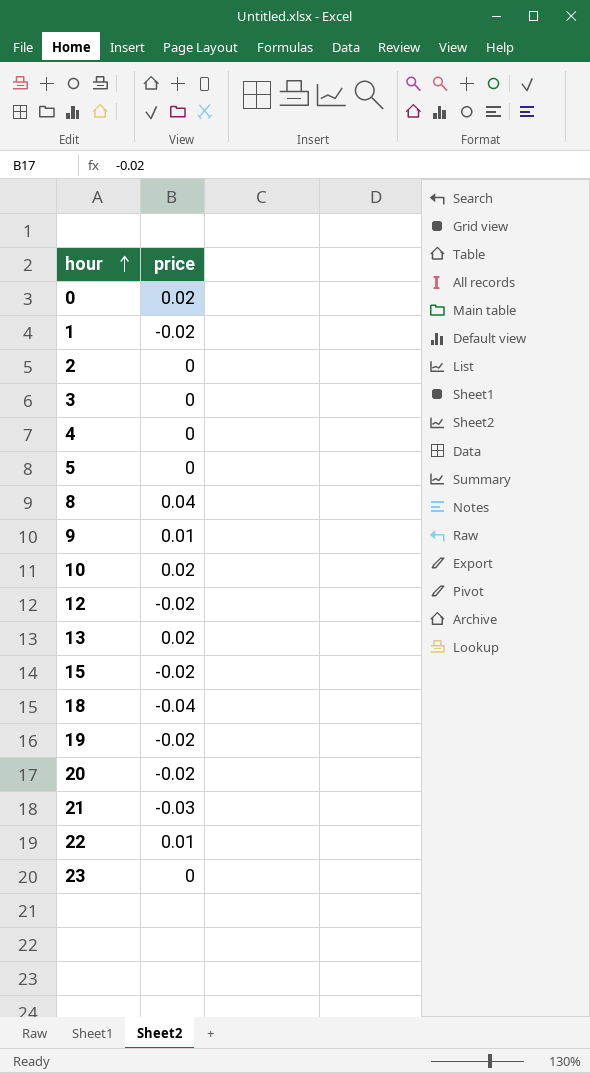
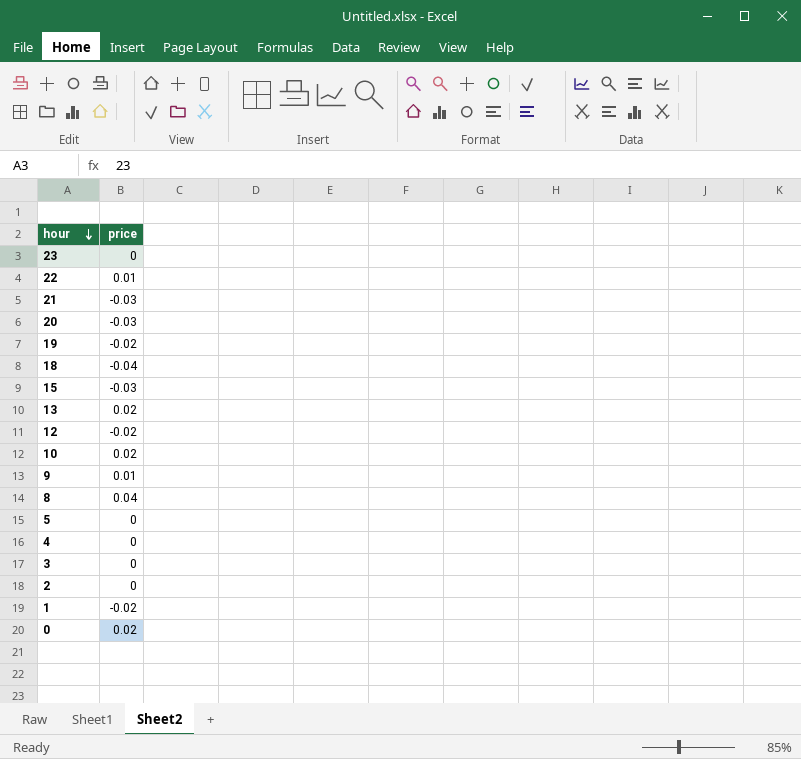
row order: hour ascending -> hour descending
20 | price: -0.02 -> -0.03
15 | price: -0.02 -> -0.03

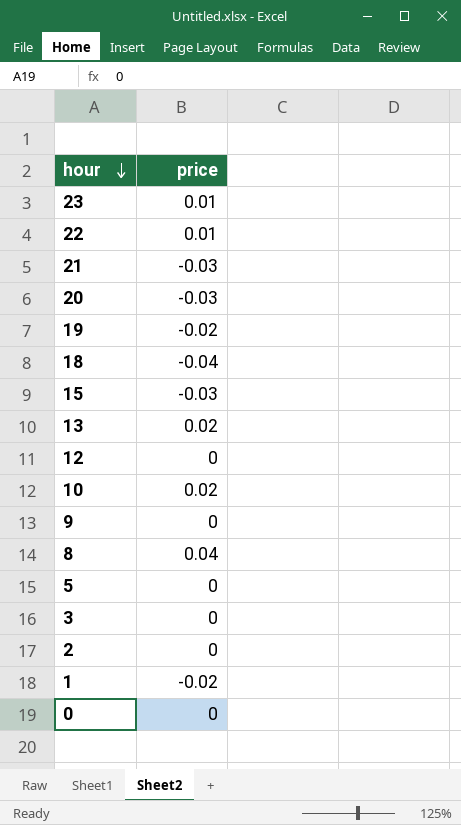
row 4: 0 -> none
23 | price: 0 -> 0.01
12 | price: -0.02 -> 0
9 | price: 0.01 -> 0
0 | price: 0.02 -> 0

